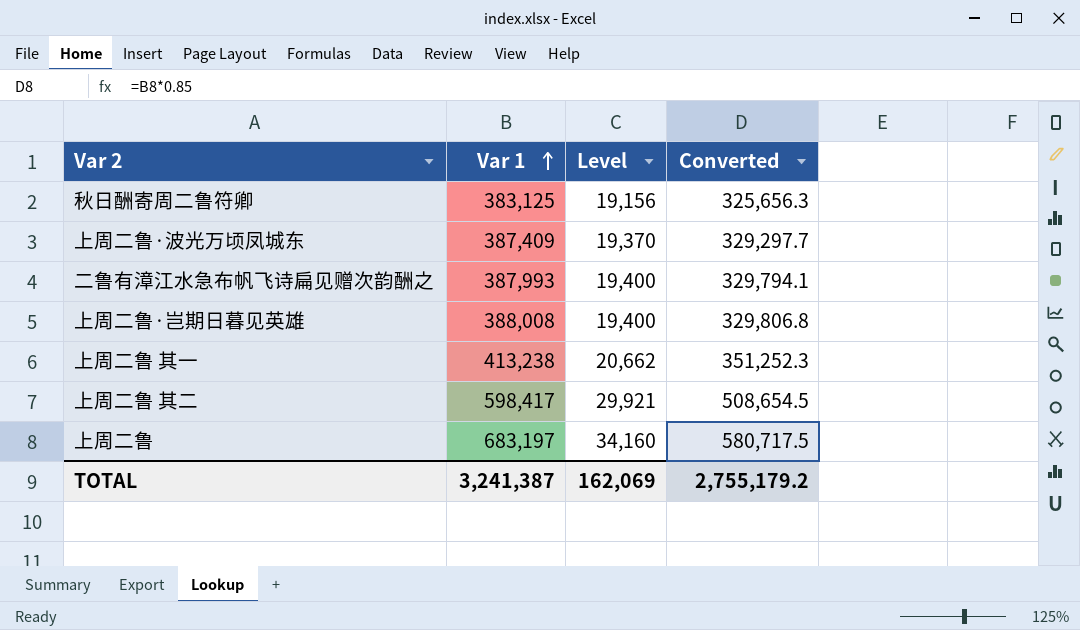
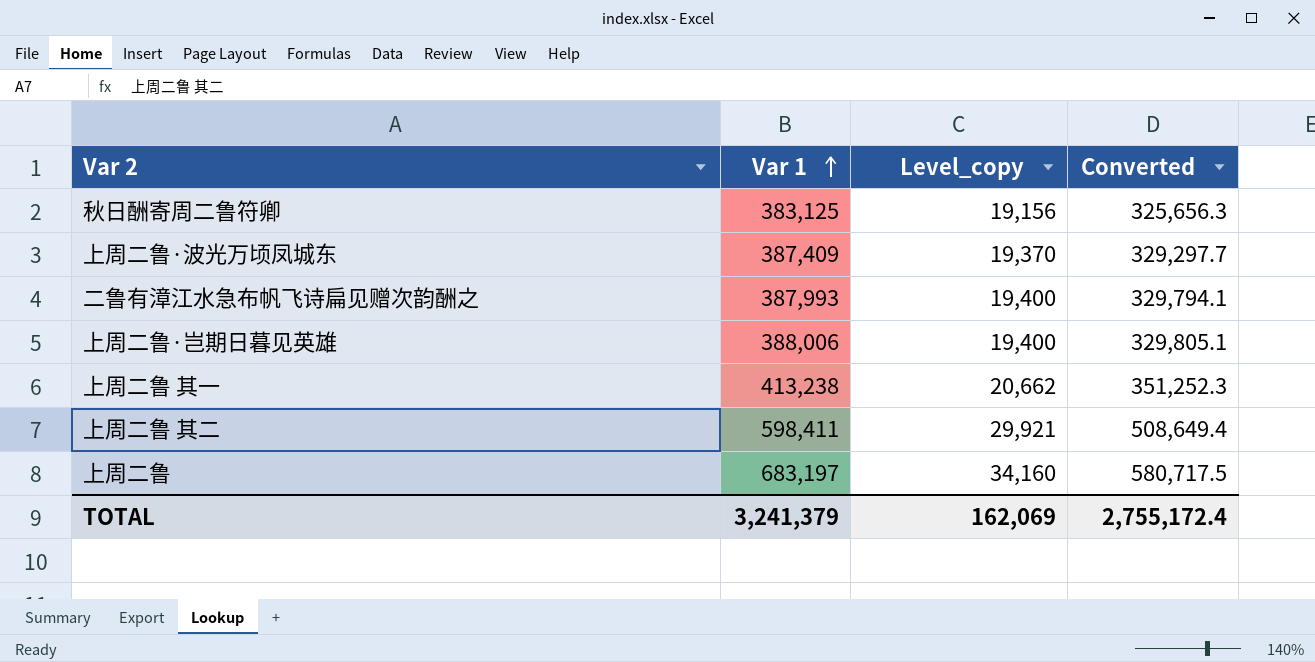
column name: Level -> Level_copy
上周二鲁·岂期日暮见英雄 | Var 1: 388,008 -> 388,006
上周二鲁·岂期日暮见英雄 | Converted: 329,806.8 -> 329,805.1
上周二鲁 其二 | Var 1: 598,417 -> 598,411
上周二鲁 其二 | Converted: 508,654.5 -> 508,649.4
TOTAL | Var 1: 3,241,387 -> 3,241,379
TOTAL | Converted: 2,755,179.2 -> 2,755,172.4

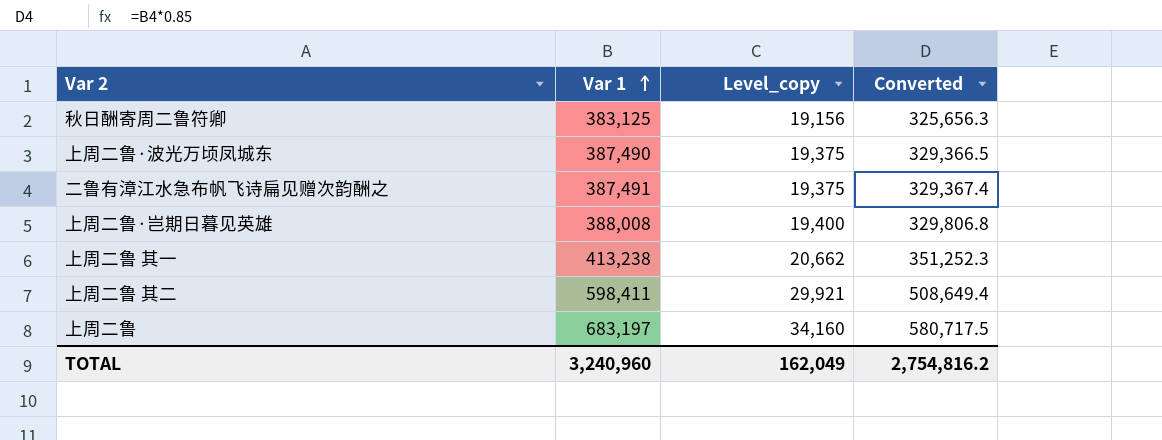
上周二鲁·波光万顷凤城东 | Var 1: 387,409 -> 387,490
上周二鲁·波光万顷凤城东 | Level_copy: 19,370 -> 19,375
上周二鲁·波光万顷凤城东 | Converted: 329,297.7 -> 329,366.5
二鲁有漳江水急布帆飞诗扁见赠次韵酬之 | Var 1: 387,993 -> 387,491
二鲁有漳江水急布帆飞诗扁见赠次韵酬之 | Level_copy: 19,400 -> 19,375
二鲁有漳江水急布帆飞诗扁见赠次韵酬之 | Converted: 329,794.1 -> 329,367.4
上周二鲁·岂期日暮见英雄 | Var 1: 388,006 -> 388,008
上周二鲁·岂期日暮见英雄 | Converted: 329,805.1 -> 329,806.8
TOTAL | Var 1: 3,241,379 -> 3,240,960
TOTAL | Level_copy: 162,069 -> 162,049
TOTAL | Converted: 2,755,172.4 -> 2,754,816.2

